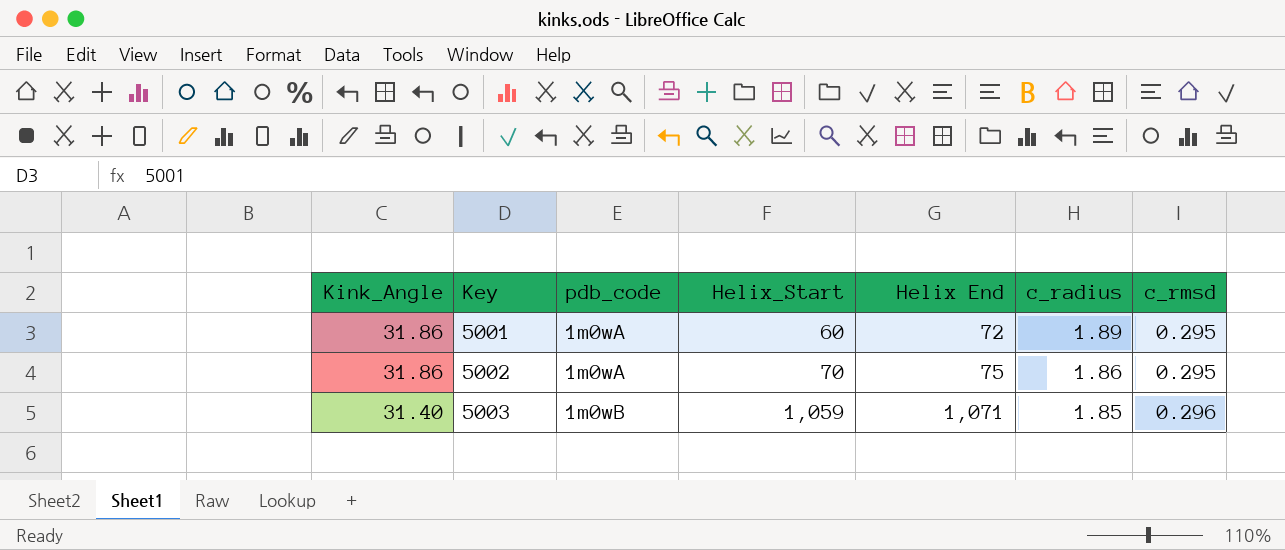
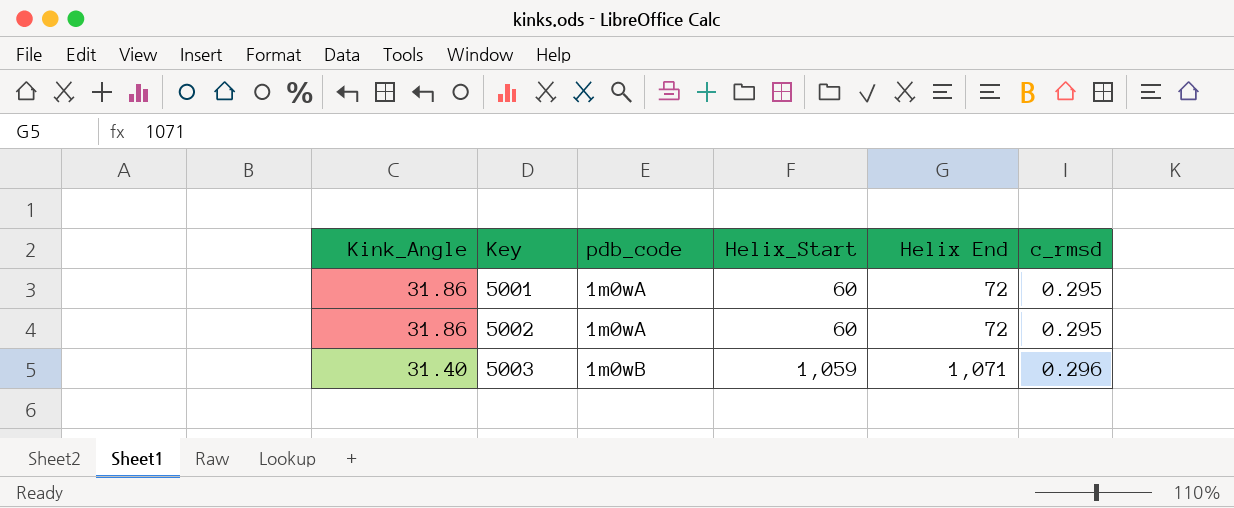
column c_radius | position: 6 -> none
5002 | Helix_Start: 70 -> 60
5002 | Helix End: 75 -> 72

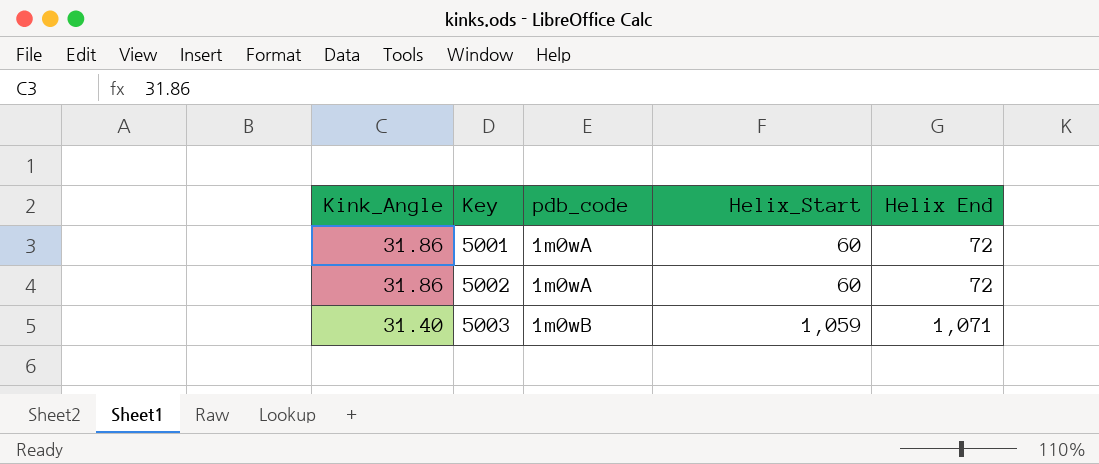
column c_rmsd | position: 6 -> none

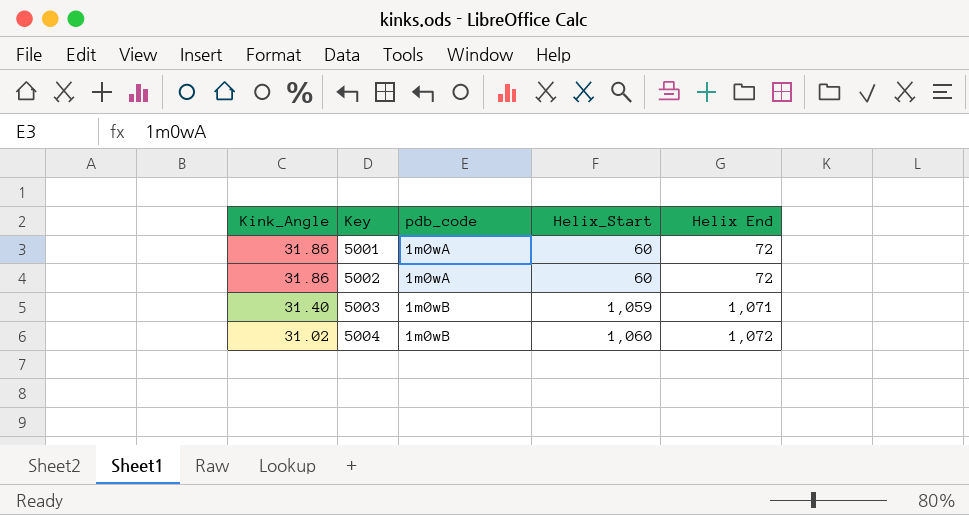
row 5004: none -> 31.02 | 1m0wB | 1,060 | 1,072

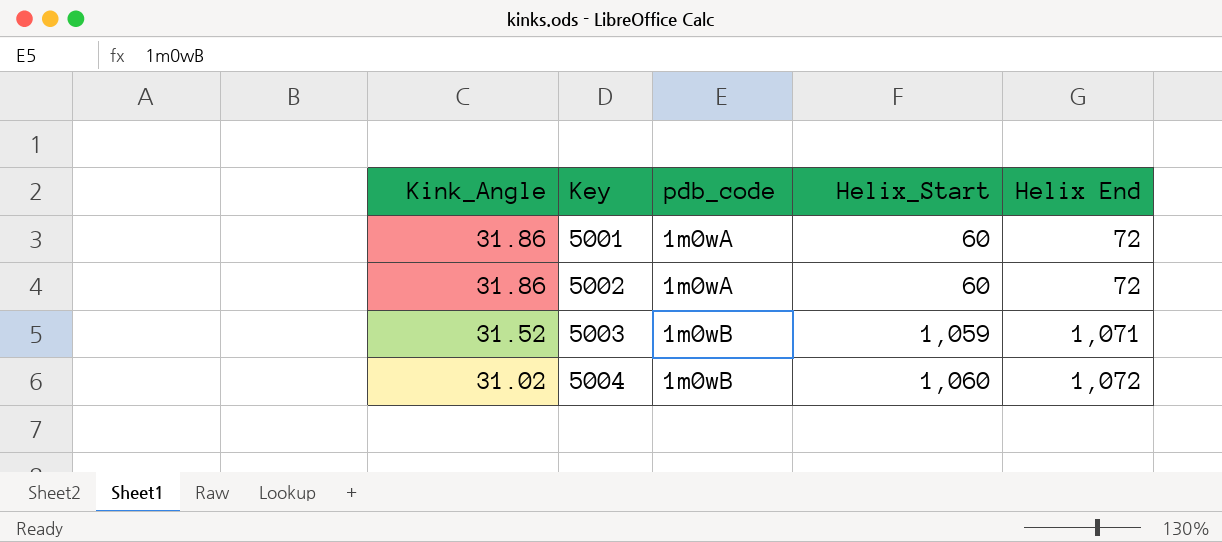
5003 | Kink_Angle: 31.40 -> 31.52

